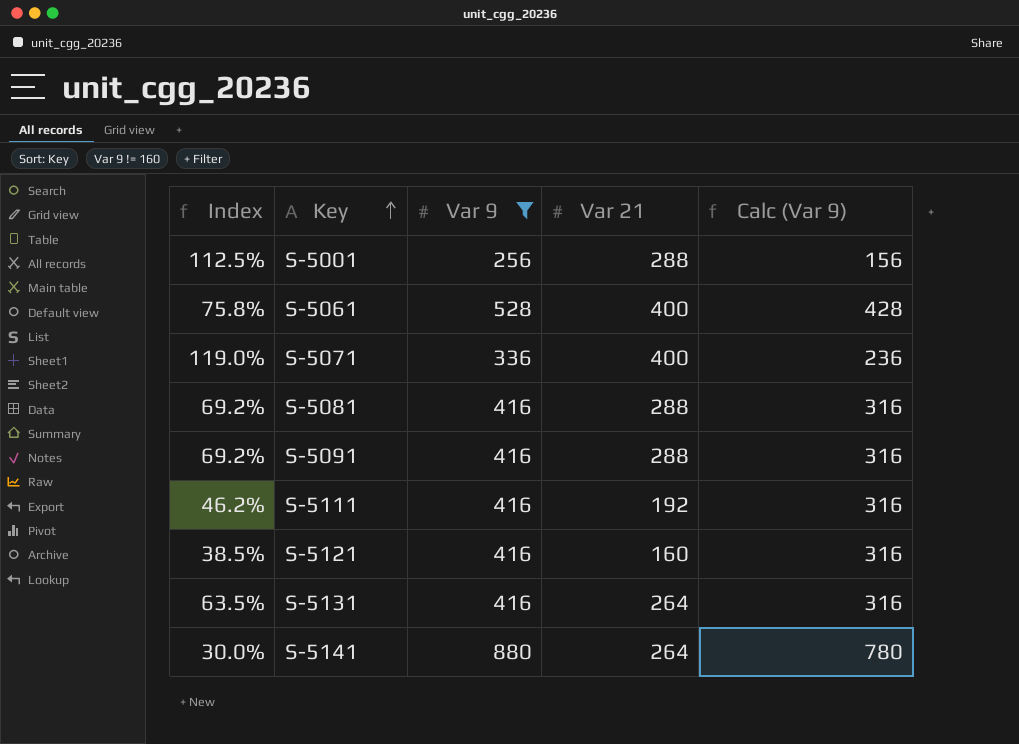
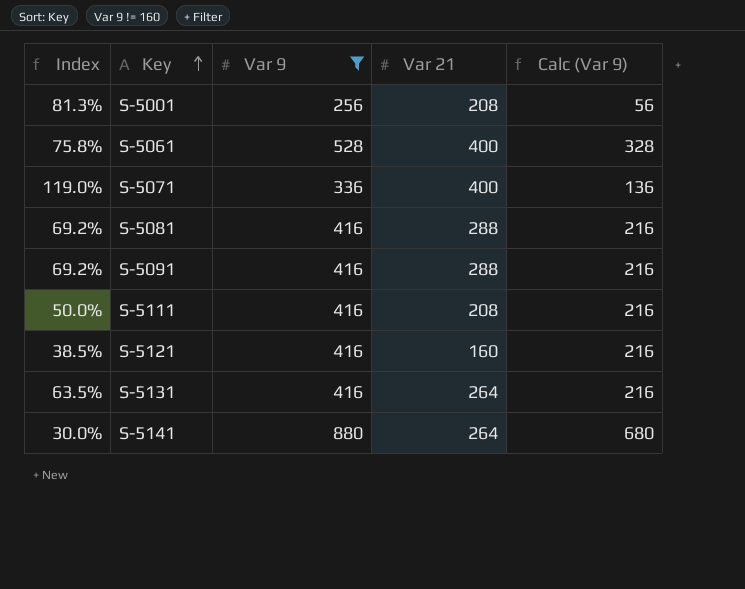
column Calc (Var 9) | formula: [Var 9] - 100 -> [Var 9] - 200
S-5001 | Index: 112.5% -> 81.3%
S-5001 | Var 21: 288 -> 208
S-5111 | Index: 46.2% -> 50.0%
S-5111 | Var 21: 192 -> 208

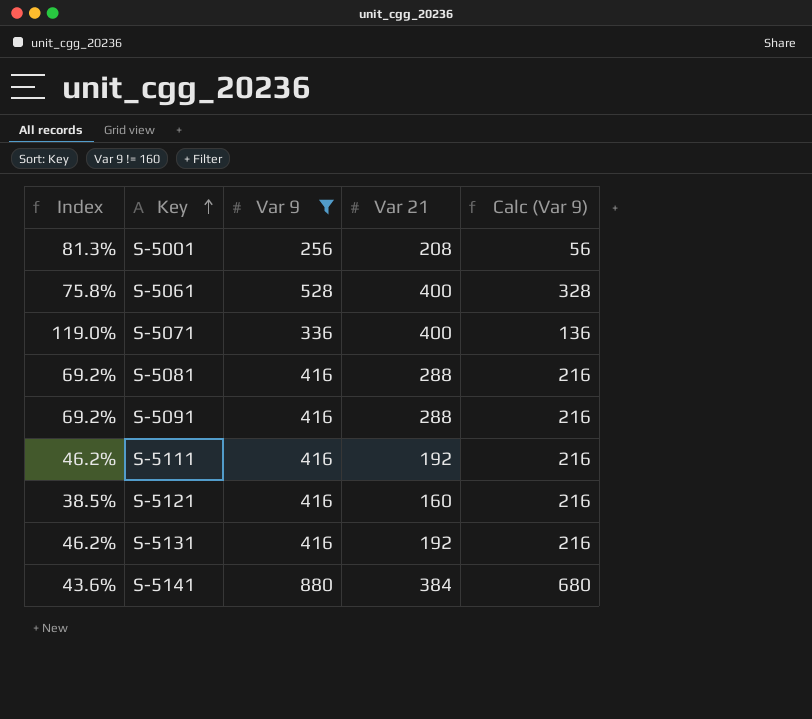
S-5111 | Index: 50.0% -> 46.2%
S-5111 | Var 21: 208 -> 192
S-5131 | Index: 63.5% -> 46.2%
S-5131 | Var 21: 264 -> 192
S-5141 | Index: 30.0% -> 43.6%
S-5141 | Var 21: 264 -> 384

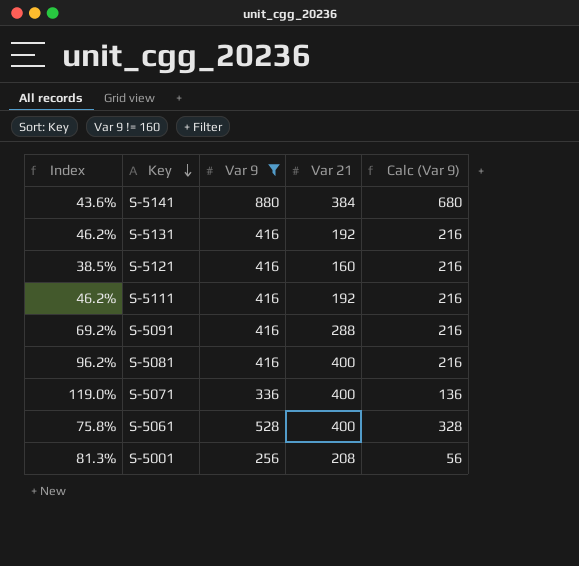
row order: Key ascending -> Key descending
S-5081 | Index: 69.2% -> 96.2%
S-5081 | Var 21: 288 -> 400

